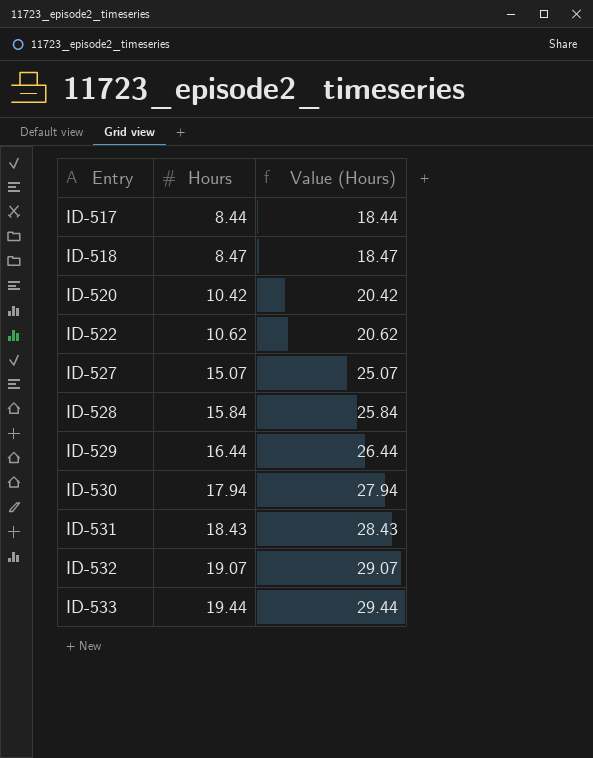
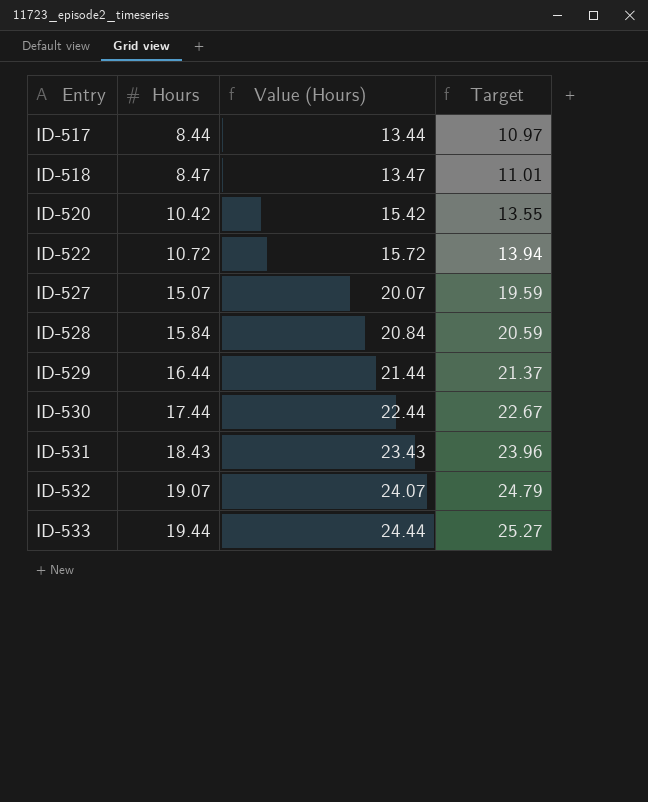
column Value (Hours) | formula: [Hours] + 10 -> [Hours] + 5
column Target | formula: none -> [Hours] * 1.3
ID-522 | Hours: 10.62 -> 10.72
ID-530 | Hours: 17.94 -> 17.44

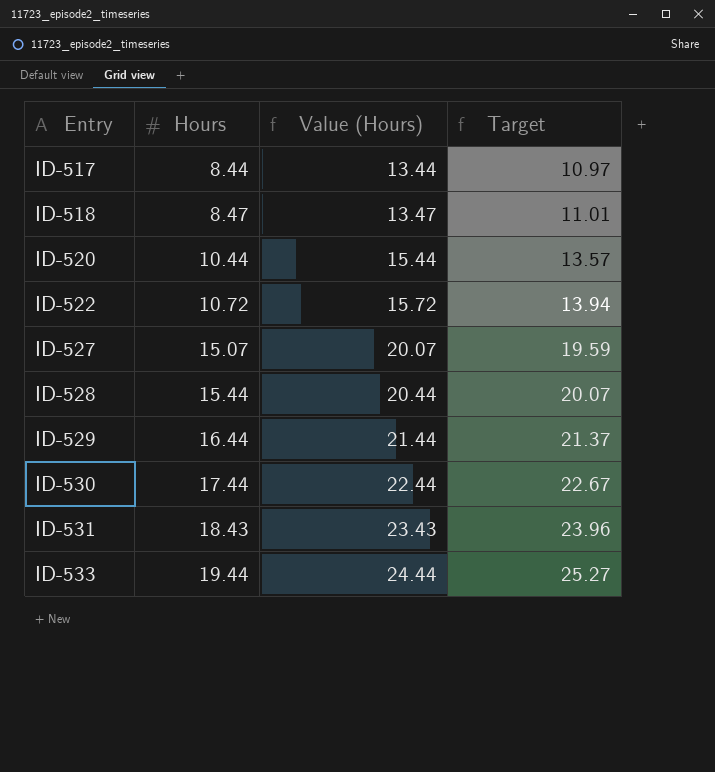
row ID-532: 19.07 | 24.07 | 24.79 -> none
ID-520 | Hours: 10.42 -> 10.44
ID-520 | Value (Hours): 15.42 -> 15.44
ID-520 | Target: 13.55 -> 13.57
ID-528 | Hours: 15.84 -> 15.44
ID-528 | Value (Hours): 20.84 -> 20.44
ID-528 | Target: 20.59 -> 20.07

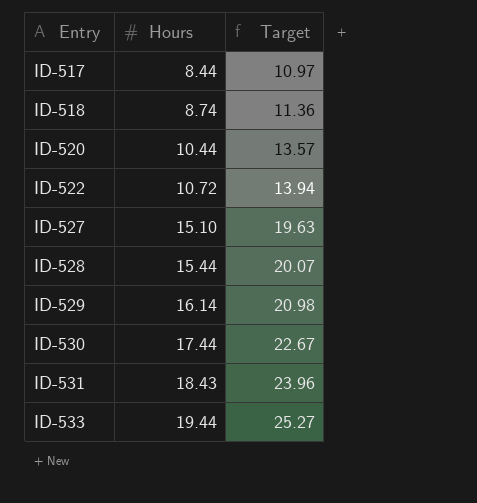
column Value (Hours) | formula: [Hours] + 5 -> none
ID-518 | Hours: 8.47 -> 8.74
ID-518 | Target: 11.01 -> 11.36
ID-527 | Hours: 15.07 -> 15.10
ID-527 | Target: 19.59 -> 19.63
ID-529 | Hours: 16.44 -> 16.14
ID-529 | Target: 21.37 -> 20.98

